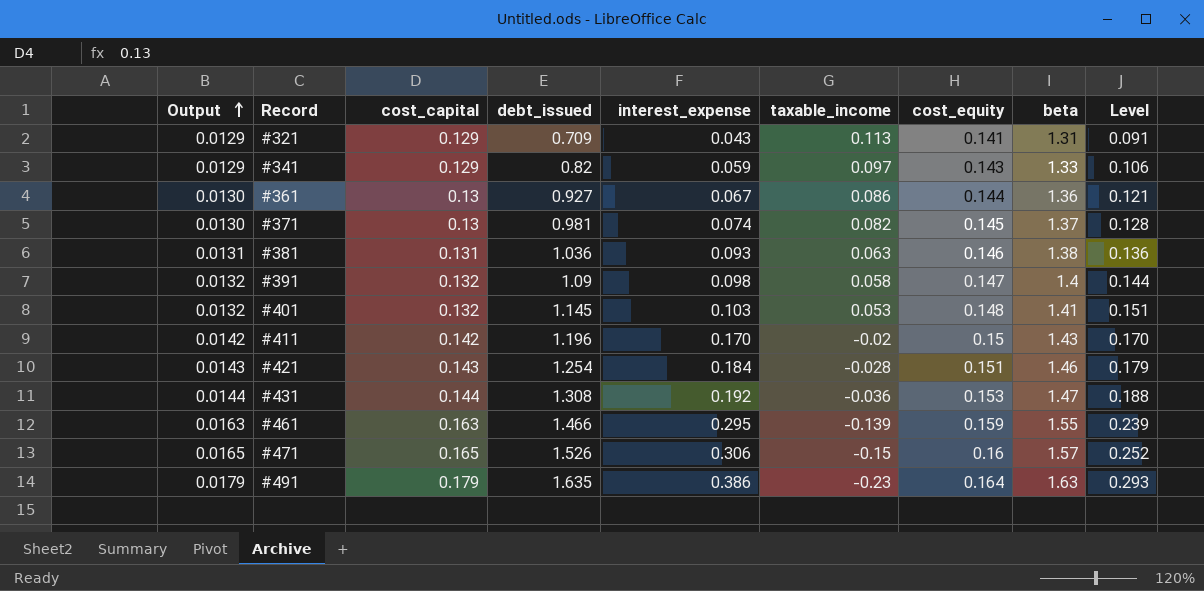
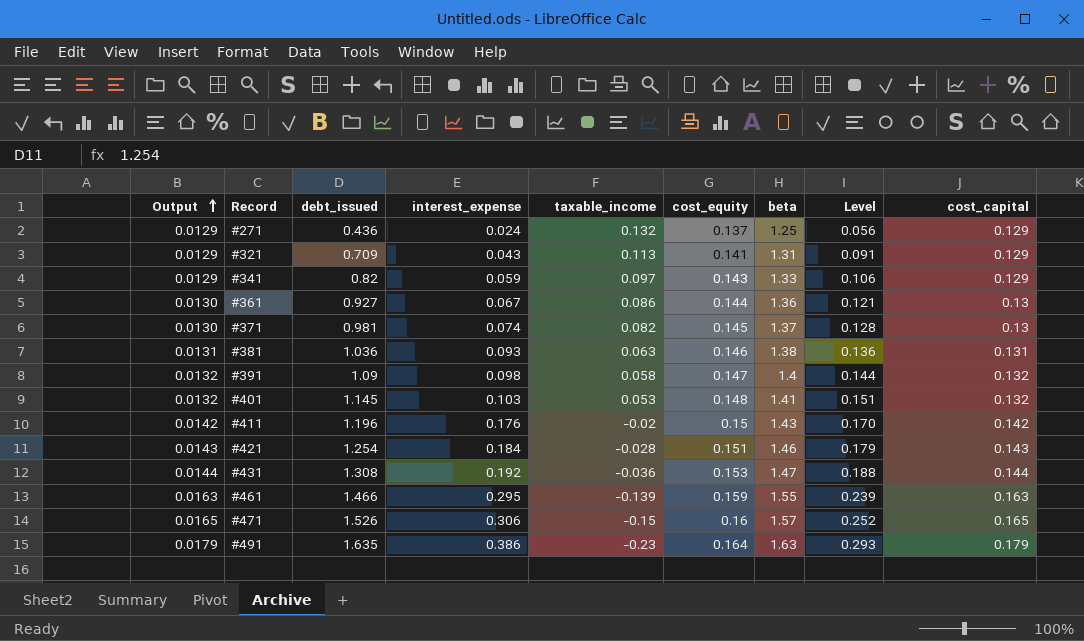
column cost_capital | position: 3 -> 9
row #271: none -> 0.0129 | 0.436 | 0.024 | 0.132 | 0.137 | 1.25 | 0.056 | 0.129
#411 | interest_expense: 0.170 -> 0.176

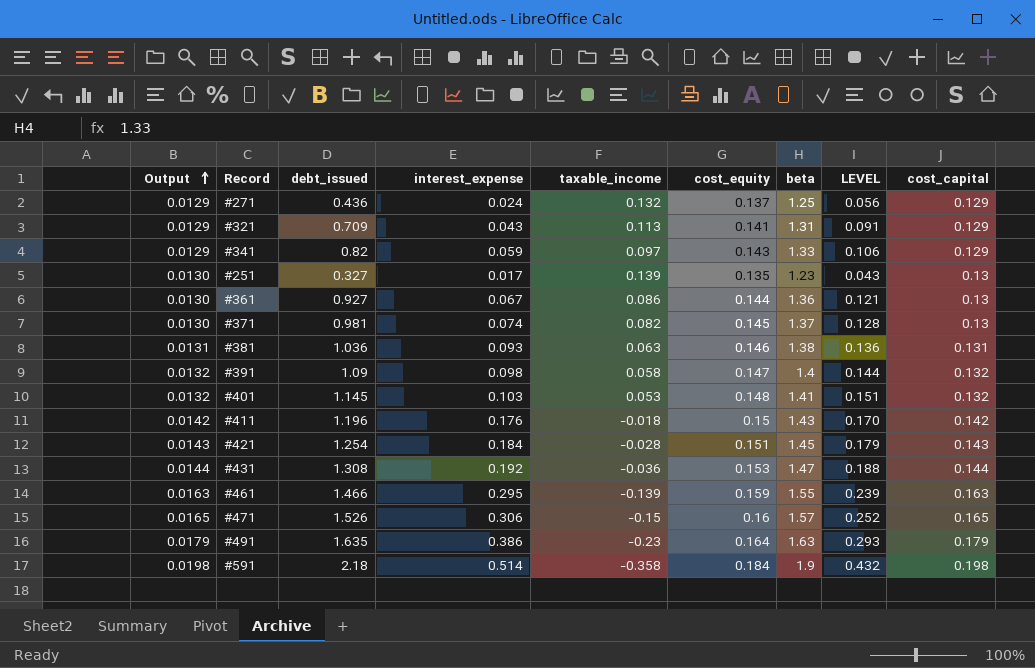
column name: Level -> LEVEL
row #251: none -> 0.0130 | 0.327 | 0.017 | 0.139 | 0.135 | 1.23 | 0.043 | 0.13
#411 | taxable_income: -0.02 -> -0.018
#421 | beta: 1.46 -> 1.45
row #591: none -> 0.0198 | 2.18 | 0.514 | -0.358 | 0.184 | 1.9 | 0.432 | 0.198

